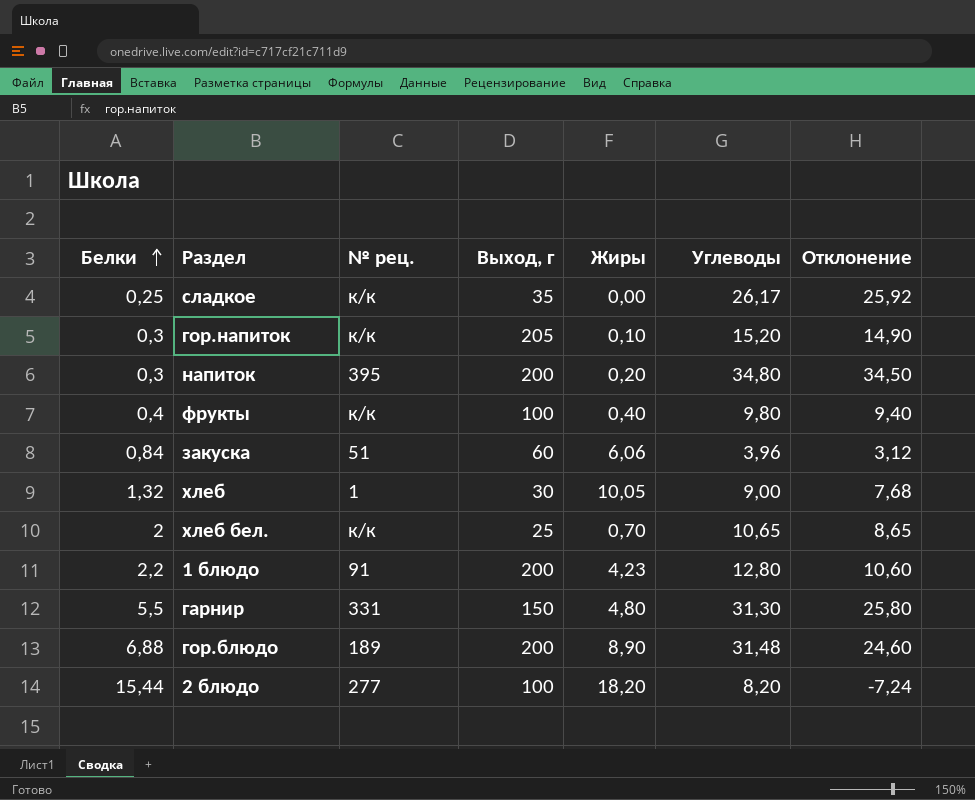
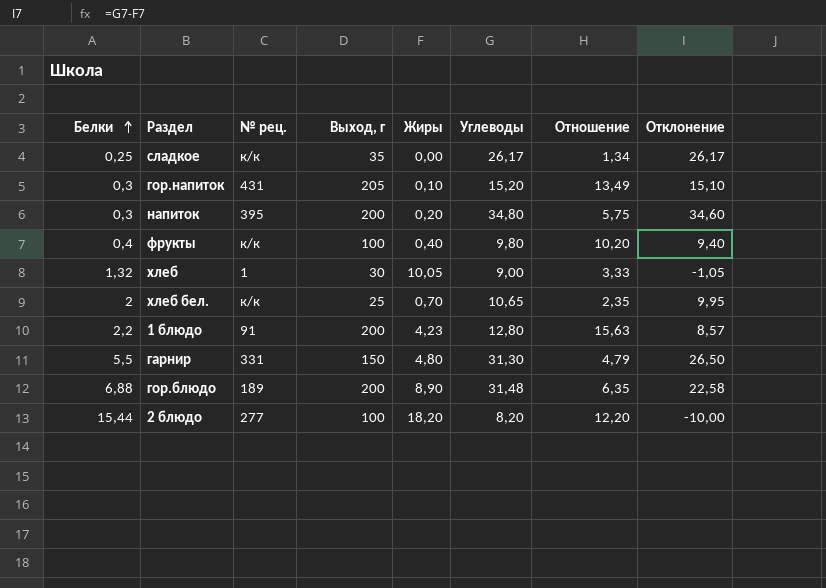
column Отношение | formula: none -> [Выход, г] / [Углеводы]
column Отклонение | formula: [Углеводы] - [Белки] -> [Углеводы] - [Жиры]
row закуска: 0,84 | 51 | 60 | 6,06 | 3,96 | 3,12 -> none
гор.напиток | № рец.: к/к -> 431

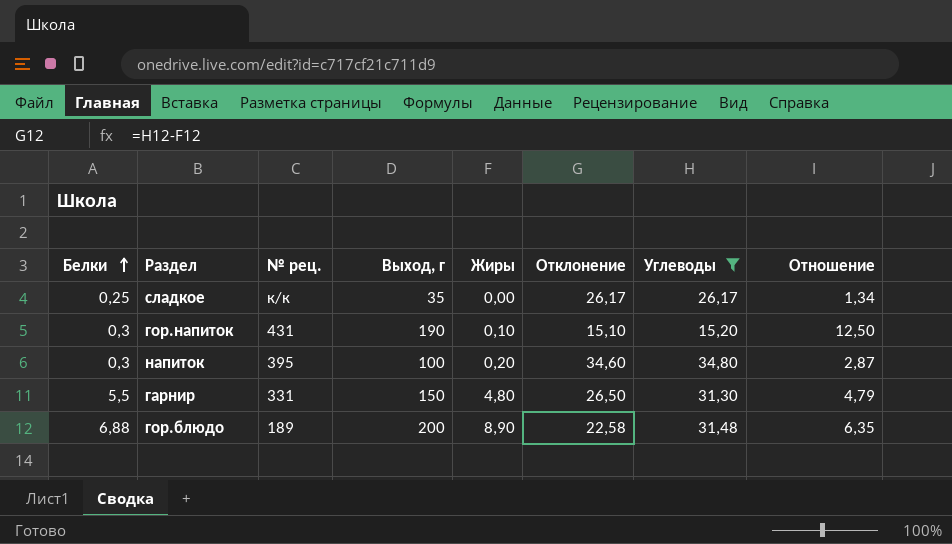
filter: none -> Углеводы >= 15,20
column Отклонение | position: 8 -> 6
гор.напиток | Выход, г: 205 -> 190
гор.напиток | Отношение: 13,49 -> 12,50
напиток | Выход, г: 200 -> 100
напиток | Отношение: 5,75 -> 2,87

